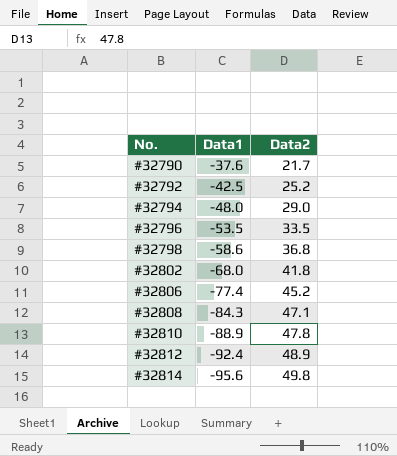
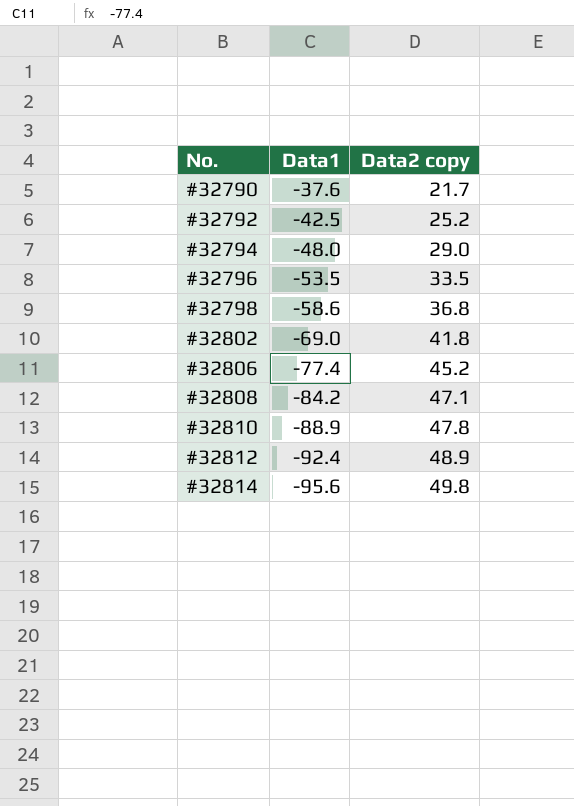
column name: Data2 -> Data2 copy
#32802 | Data1: -68.0 -> -69.0
#32808 | Data1: -84.3 -> -84.2

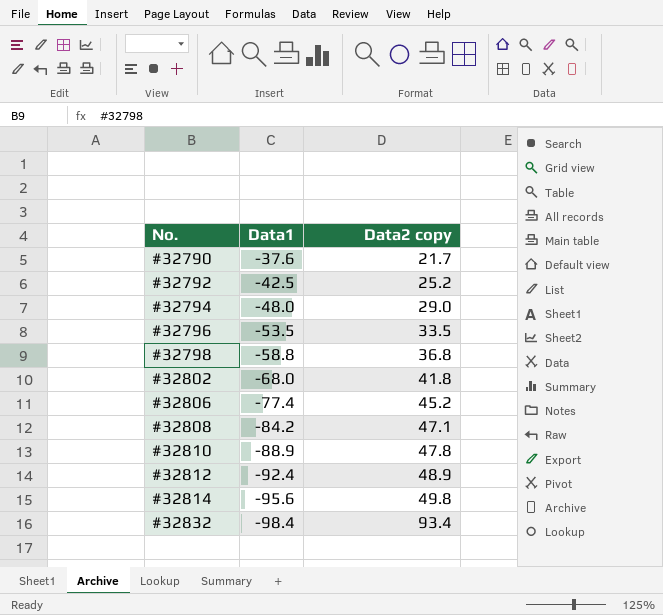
#32798 | Data1: -58.6 -> -58.8
#32802 | Data1: -69.0 -> -68.0
row #32832: none -> -98.4 | 93.4

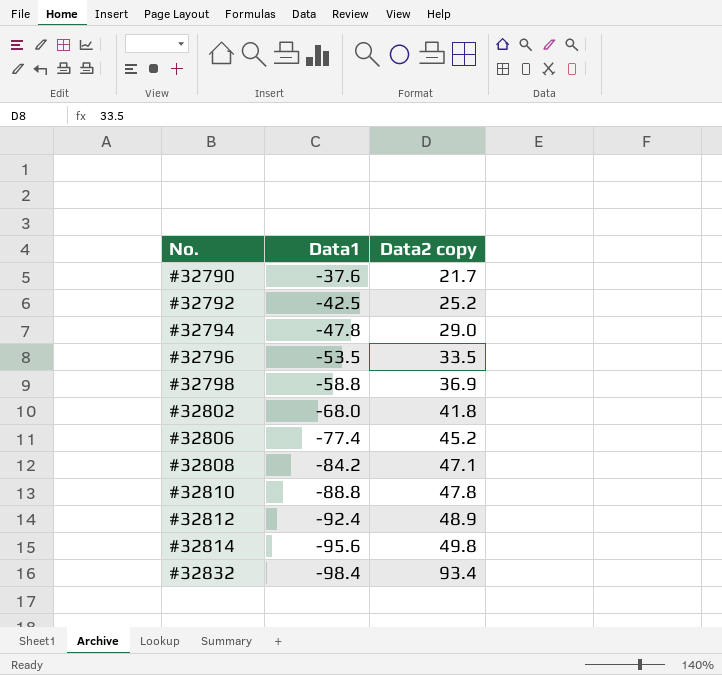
#32794 | Data1: -48.0 -> -47.8
#32798 | Data2 copy: 36.8 -> 36.9
#32810 | Data1: -88.9 -> -88.8

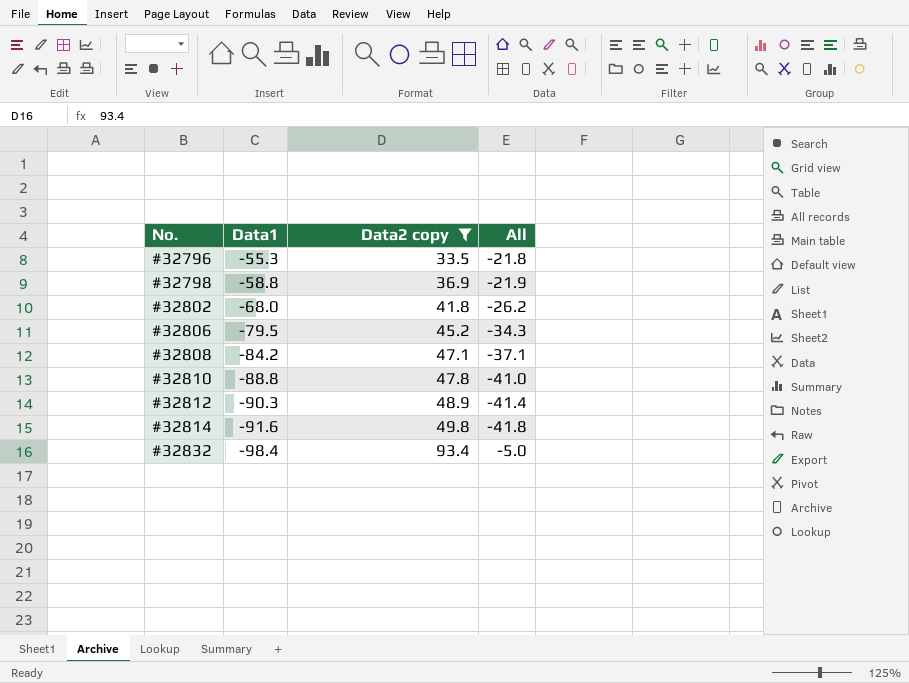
filter: none -> Data2 copy >= 33.5
column All | formula: none -> [Data1] + [Data2 copy]
#32796 | Data1: -53.5 -> -55.3
#32806 | Data1: -77.4 -> -79.5
#32812 | Data1: -92.4 -> -90.3
#32814 | Data1: -95.6 -> -91.6

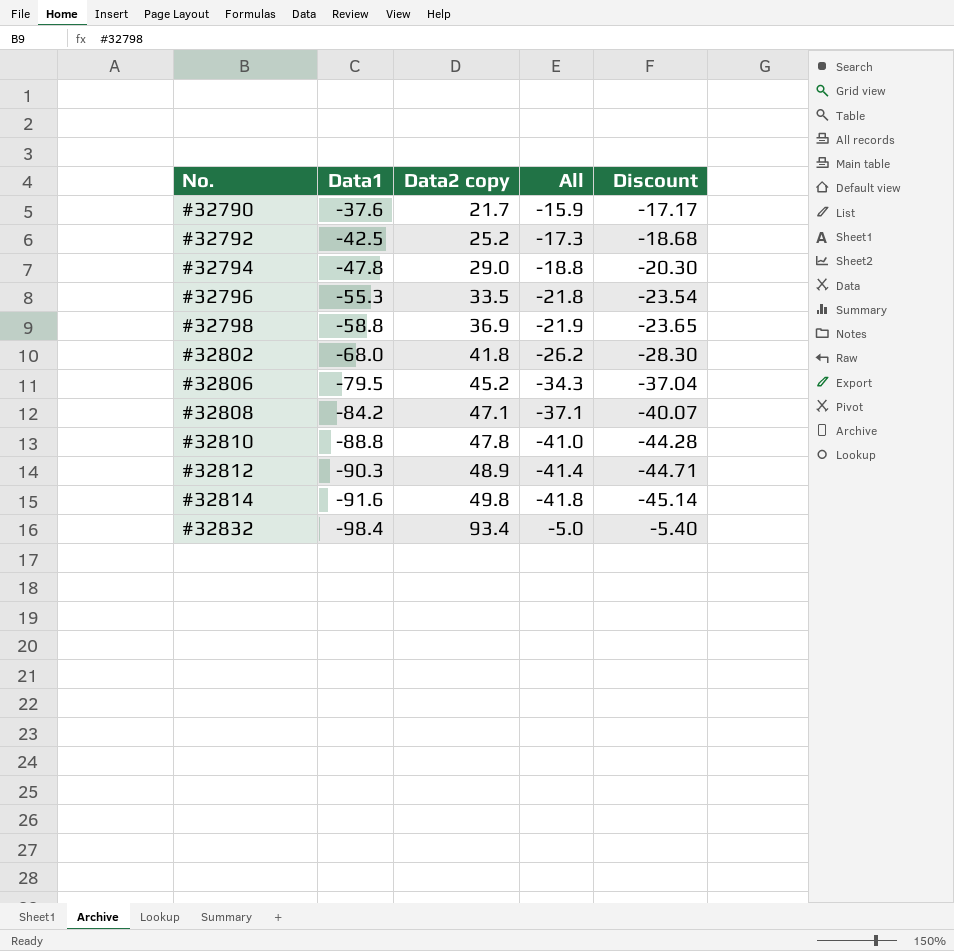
filter: Data2 copy >= 33.5 -> none
column Discount | formula: none -> [All] * 1.08

